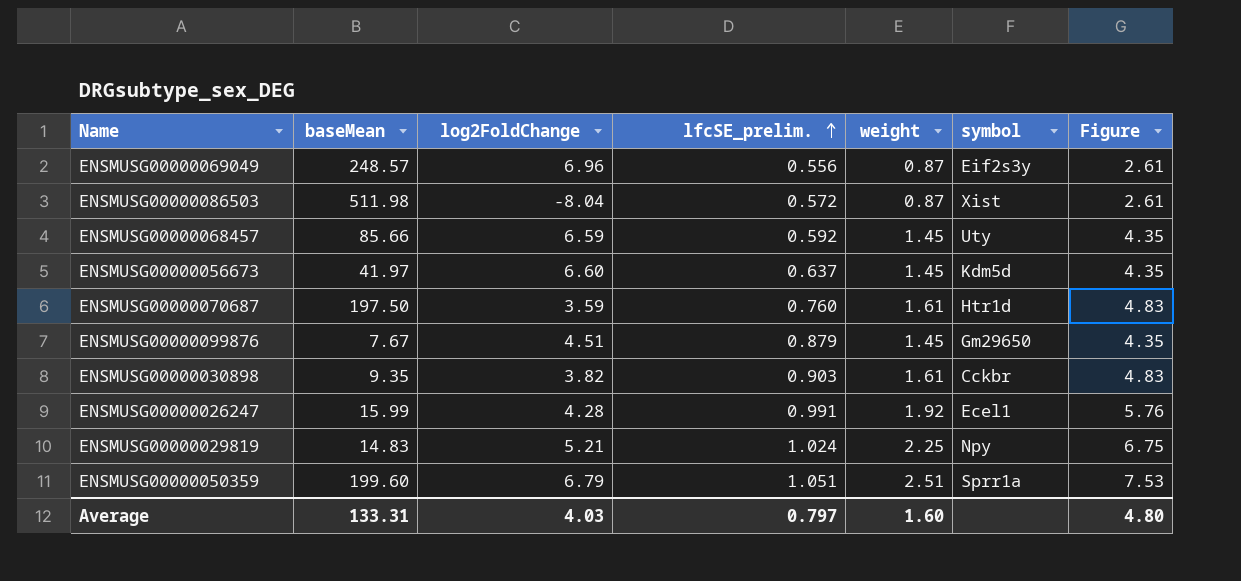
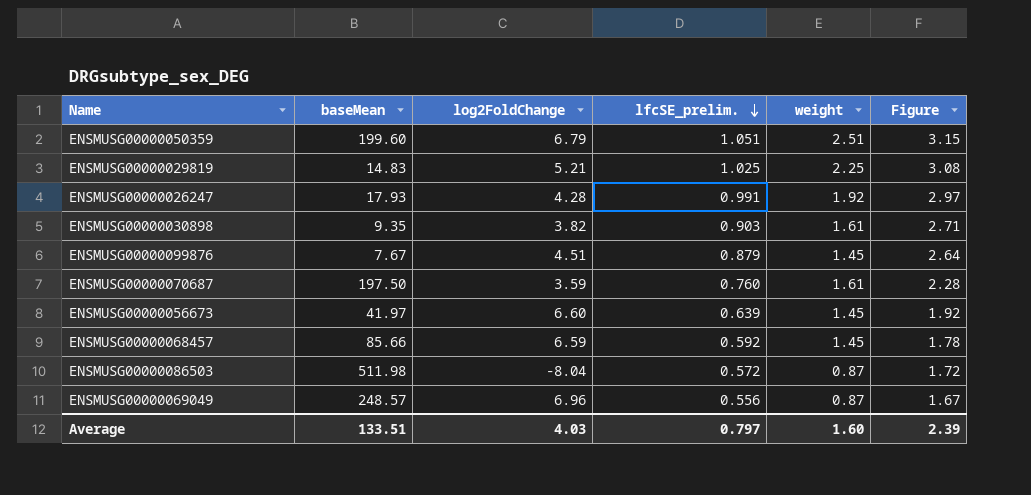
row order: lfcSE_prelim. ascending -> lfcSE_prelim. descending
column symbol | position: 6 -> none
column Figure | formula: [weight] * 3 -> [lfcSE_prelim.] * 3
ENSMUSG00000029819 | lfcSE_prelim.: 1.024 -> 1.025
ENSMUSG00000026247 | baseMean: 15.99 -> 17.93
ENSMUSG00000056673 | lfcSE_prelim.: 0.637 -> 0.639
Average | baseMean: 133.31 -> 133.51
Average | Figure: 4.80 -> 2.39

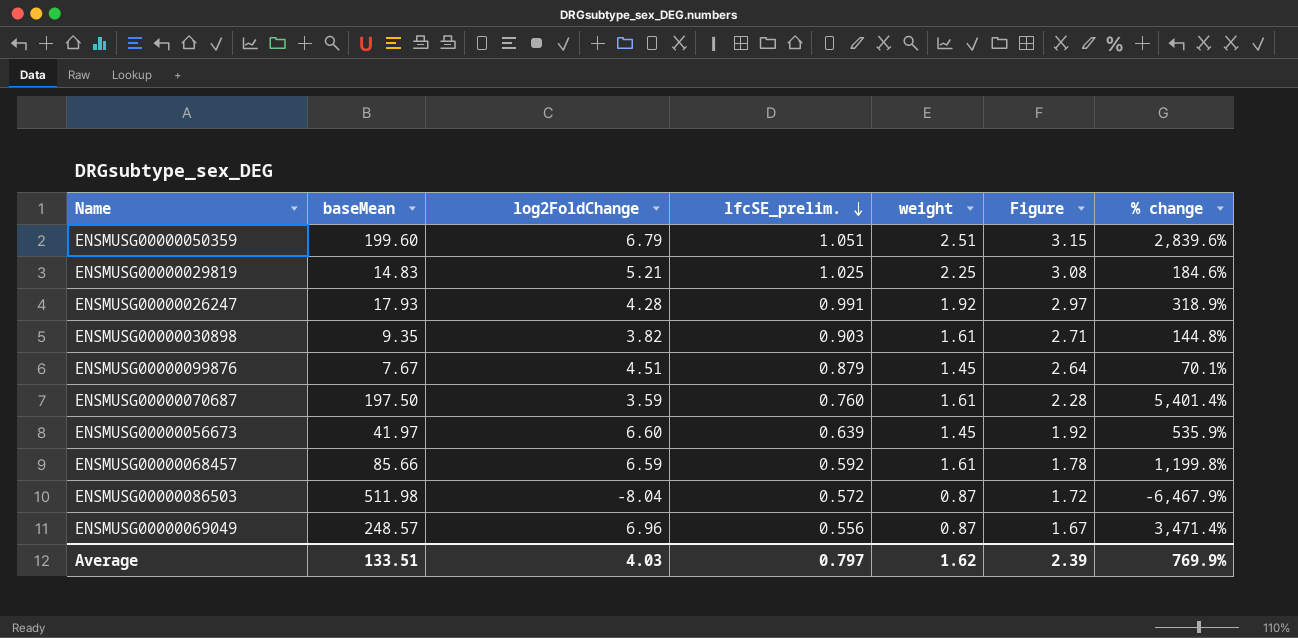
column % change | formula: none -> ([baseMean] - [log2FoldChange]) / [log2FoldChange]
ENSMUSG00000068457 | weight: 1.45 -> 1.61
Average | weight: 1.60 -> 1.62

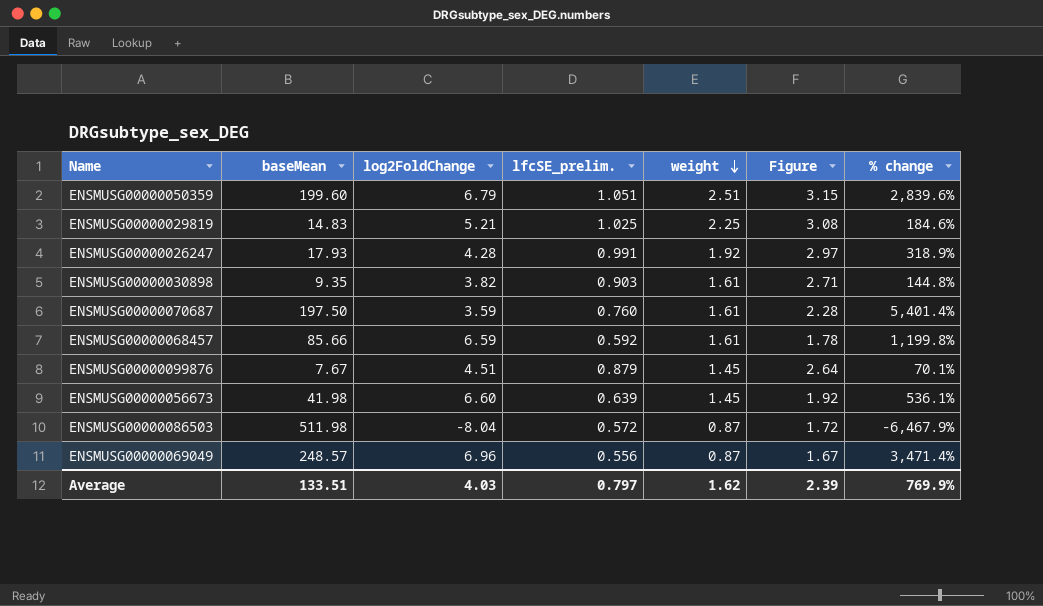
row order: lfcSE_prelim. descending -> weight descending
ENSMUSG00000056673 | baseMean: 41.97 -> 41.98
ENSMUSG00000056673 | % change: 535.9% -> 536.1%

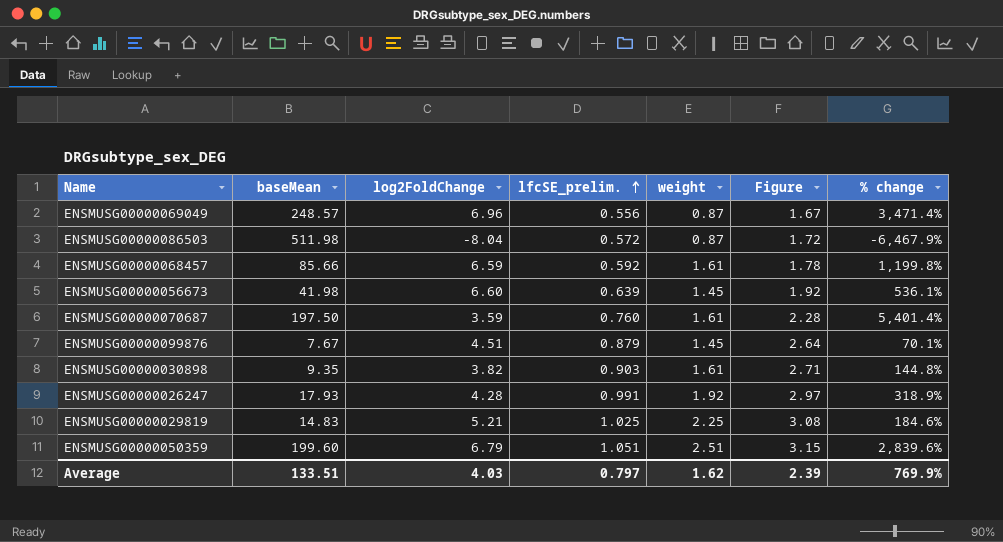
row order: weight descending -> lfcSE_prelim. ascending

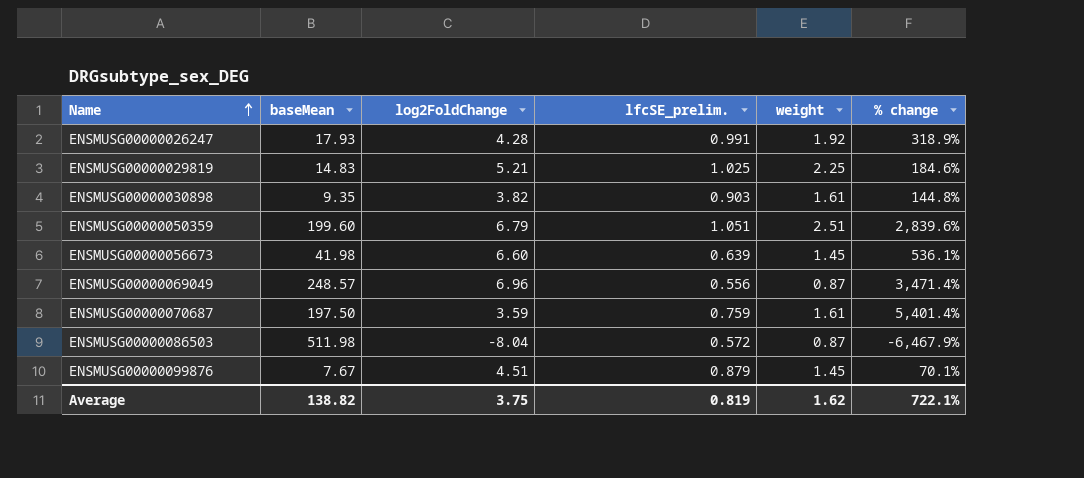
row order: lfcSE_prelim. ascending -> Name ascending
column Figure | formula: [lfcSE_prelim.] * 3 -> none
row ENSMUSG00000068457: 85.66 | 6.59 | 0.592 | 1.61 | 1.78 | 1,199.8% -> none
ENSMUSG00000070687 | lfcSE_prelim.: 0.760 -> 0.759
Average | baseMean: 133.51 -> 138.82
Average | log2FoldChange: 4.03 -> 3.75
Average | lfcSE_prelim.: 0.797 -> 0.819
Average | % change: 769.9% -> 722.1%

